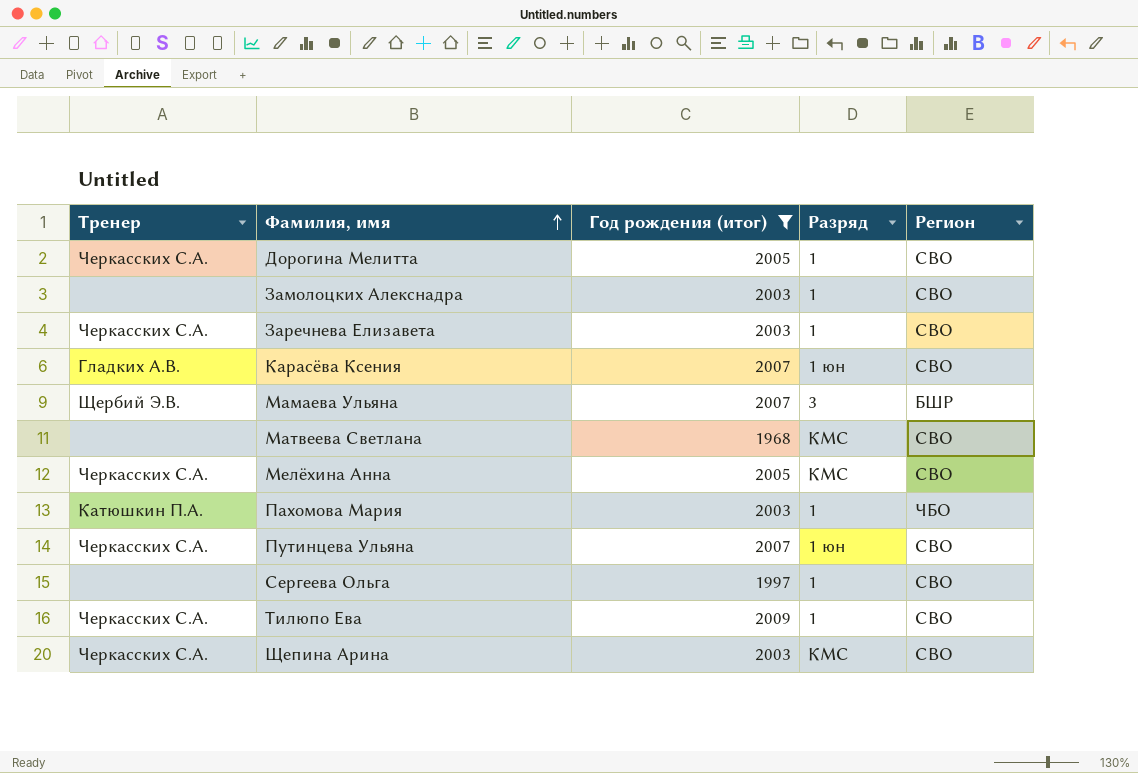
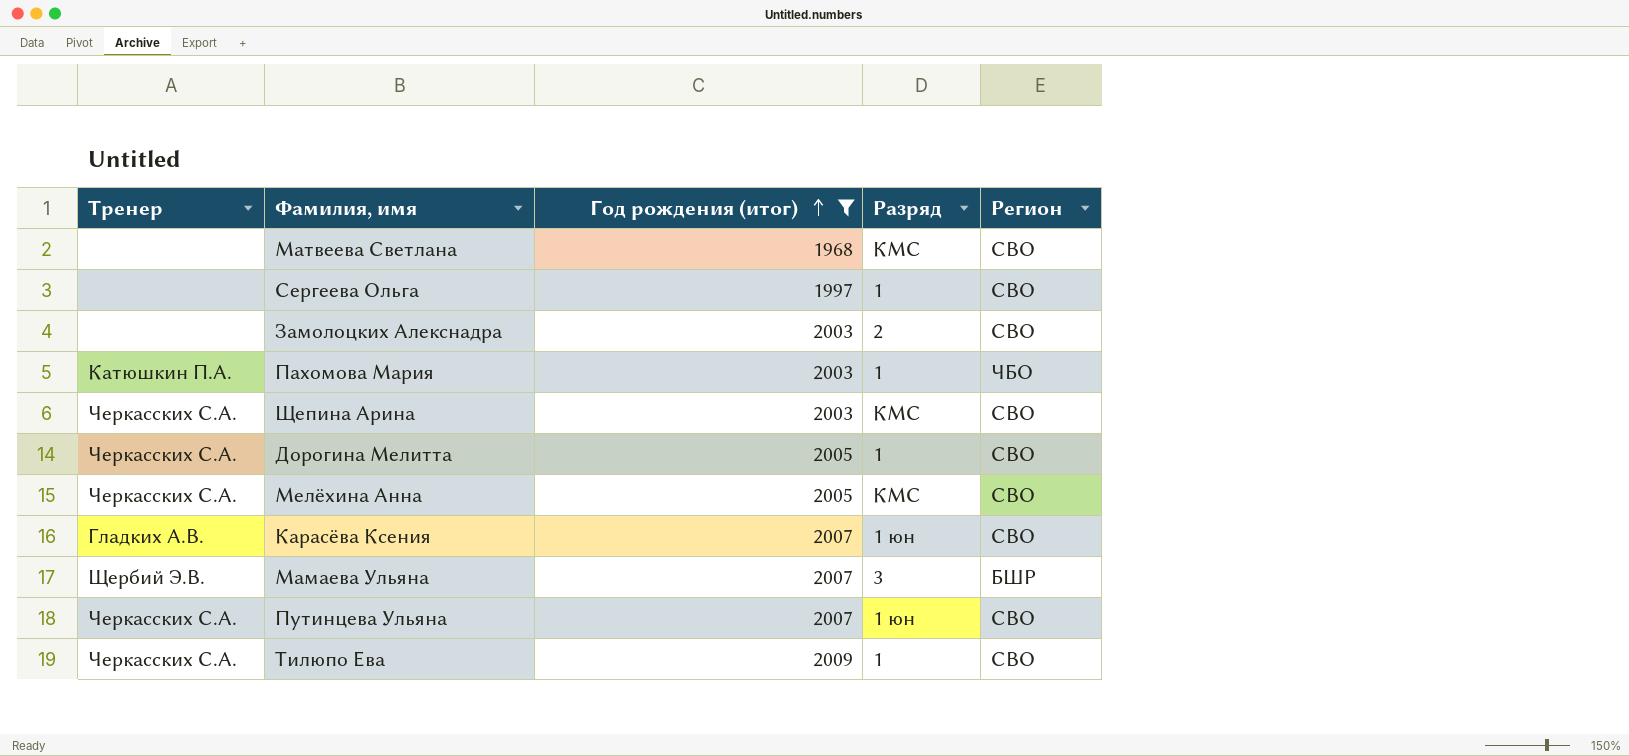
row order: Фамилия, имя ascending -> Год рождения (итог) ascending
row Заречнева Елизавета: Черкасских С.А. | 2003 | 1 | СВО -> none
Замолоцких Алекснадра | Разряд: 1 -> 2

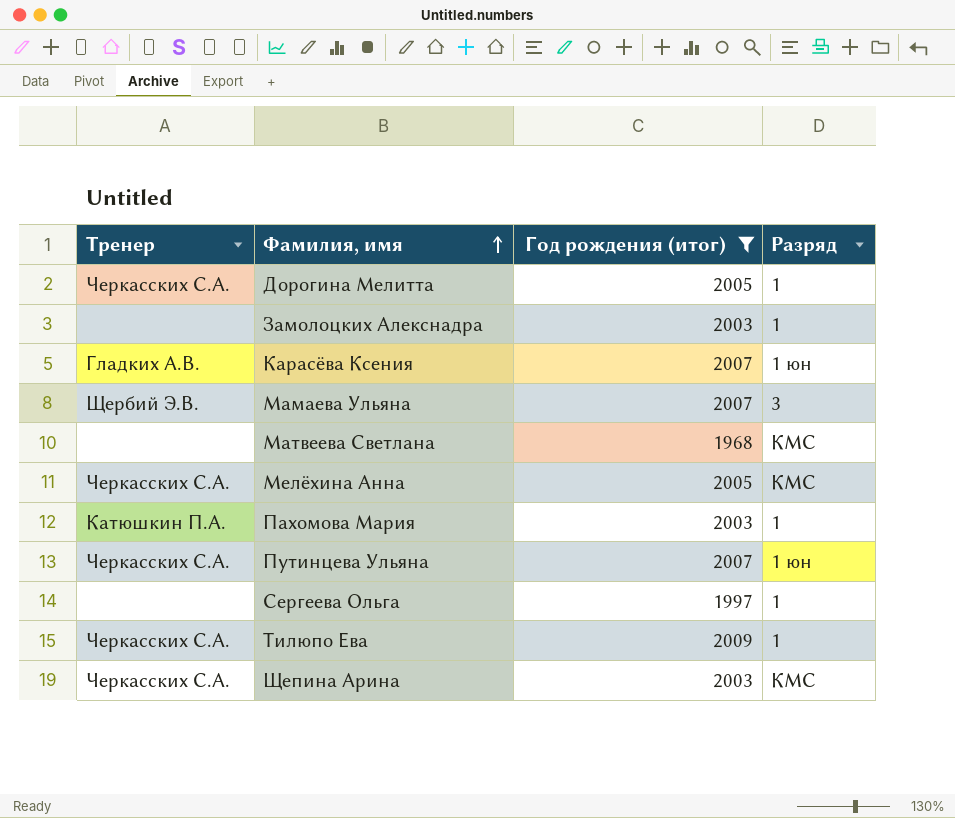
row order: Год рождения (итог) ascending -> Фамилия, имя ascending
column Регион | position: 5 -> none
Замолоцких Алекснадра | Разряд: 2 -> 1

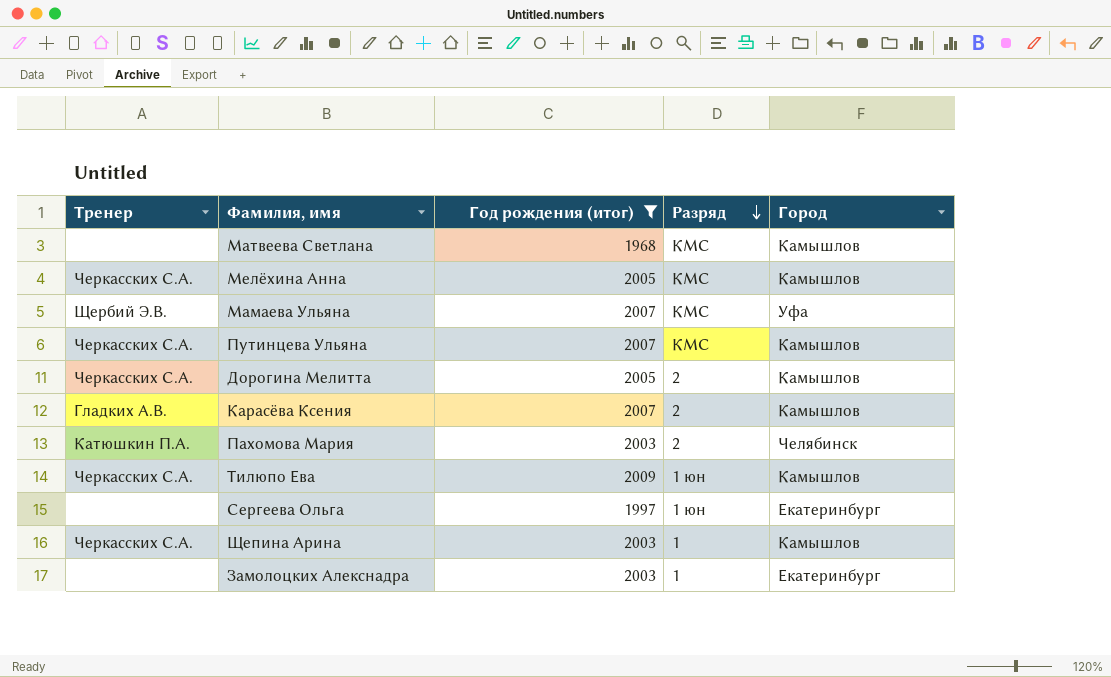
row order: Фамилия, имя ascending -> Разряд descending
column Город | position: none -> 5
Мамаева Ульяна | Разряд: 3 -> КМС
Путинцева Ульяна | Разряд: 1 юн -> КМС
Дорогина Мелитта | Разряд: 1 -> 2
Карасёва Ксения | Разряд: 1 юн -> 2
Пахомова Мария | Разряд: 1 -> 2
Тилюпо Ева | Разряд: 1 -> 1 юн
Сергеева Ольга | Разряд: 1 -> 1 юн
Щепина Арина | Разряд: КМС -> 1

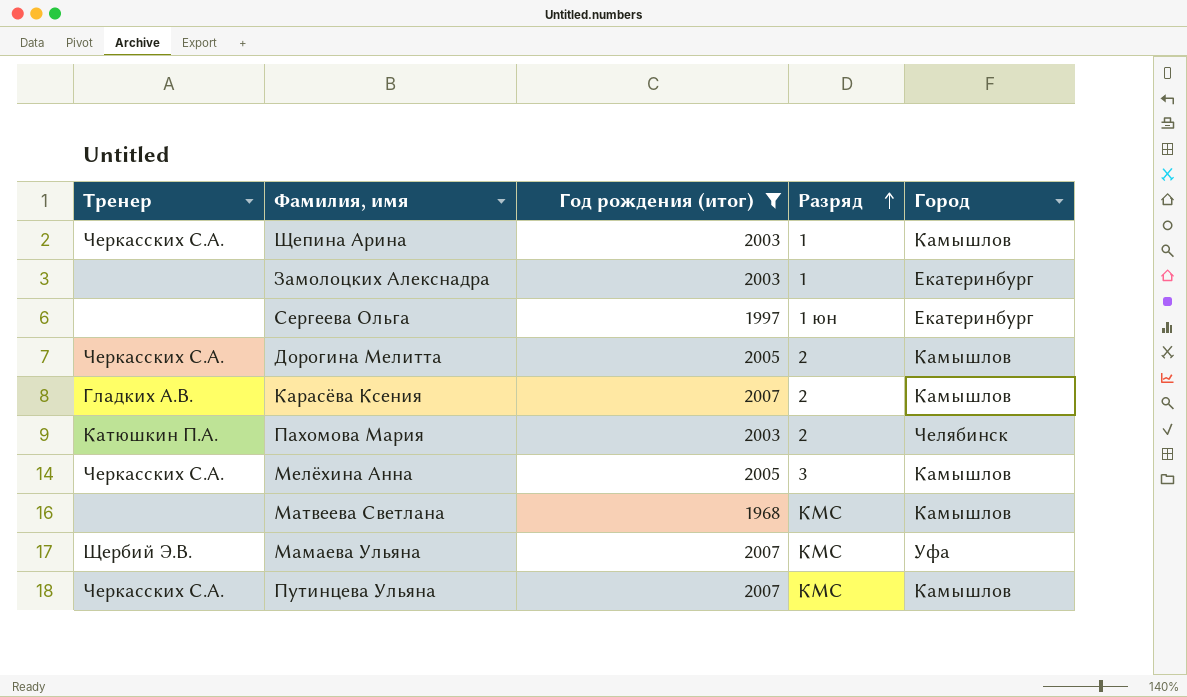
row order: Разряд descending -> Разряд ascending
row Тилюпо Ева: Черкасских С.А. | 2009 | 1 юн | Камышлов -> none
Мелёхина Анна | Разряд: КМС -> 3

